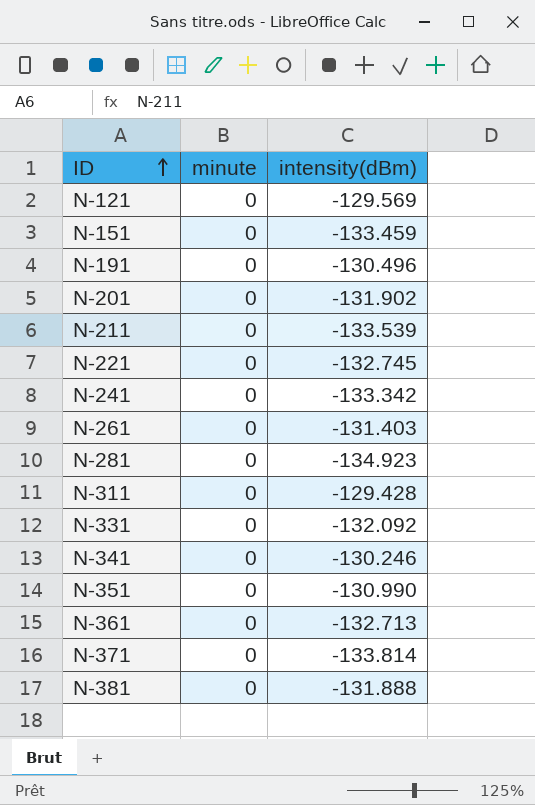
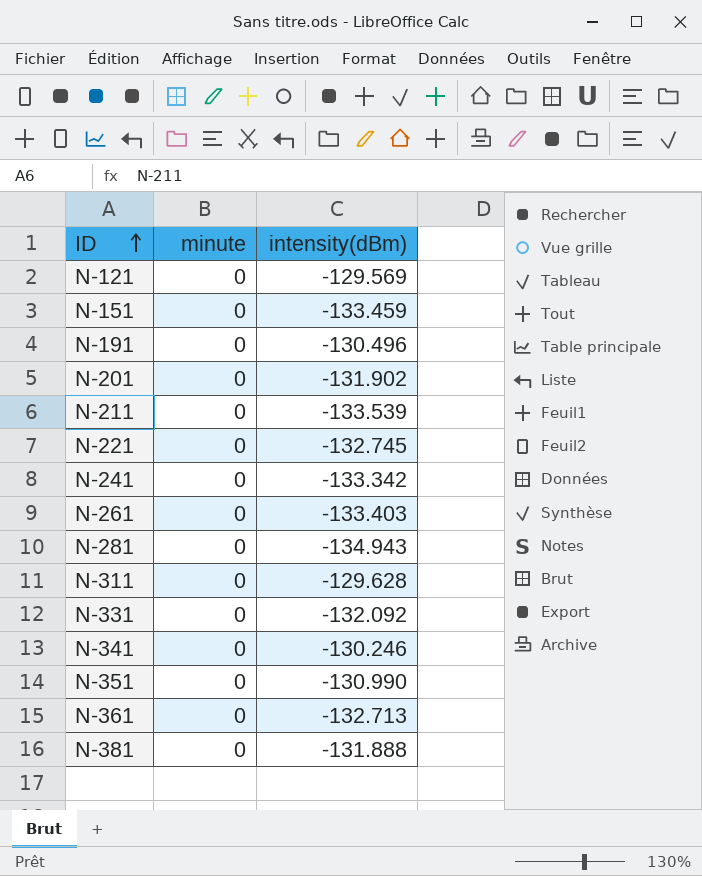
row N-371: 0 | -133.814 -> none
N-261 | intensity(dBm): -131.403 -> -133.403
N-281 | intensity(dBm): -134.923 -> -134.943
N-311 | intensity(dBm): -129.428 -> -129.628

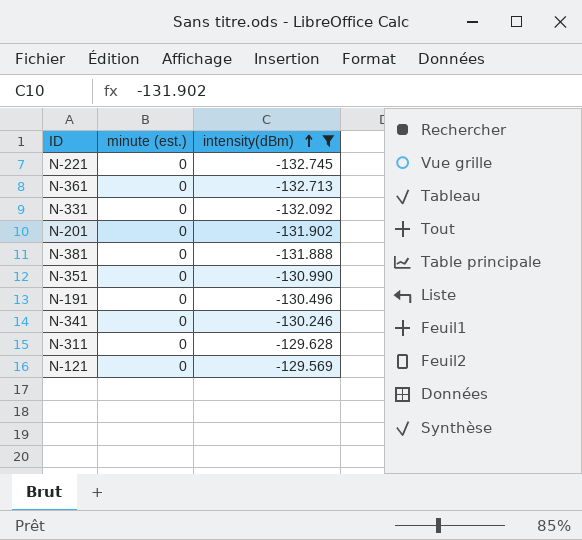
filter: none -> intensity(dBm) >= -132.745
row order: ID ascending -> intensity(dBm) ascending
column name: minute -> minute (est.)

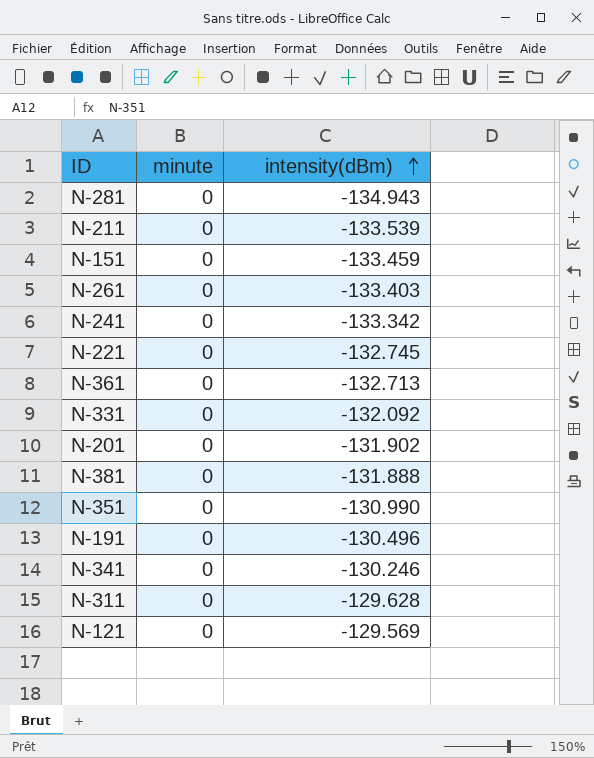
filter: intensity(dBm) >= -132.745 -> none
column name: minute (est.) -> minute

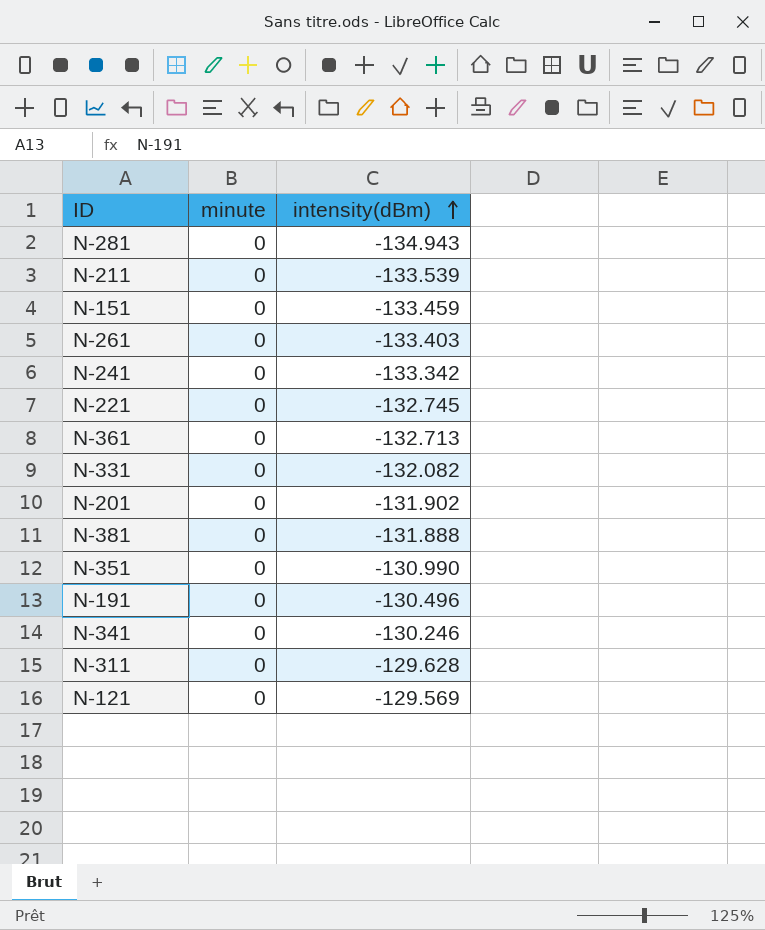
N-331 | intensity(dBm): -132.092 -> -132.082

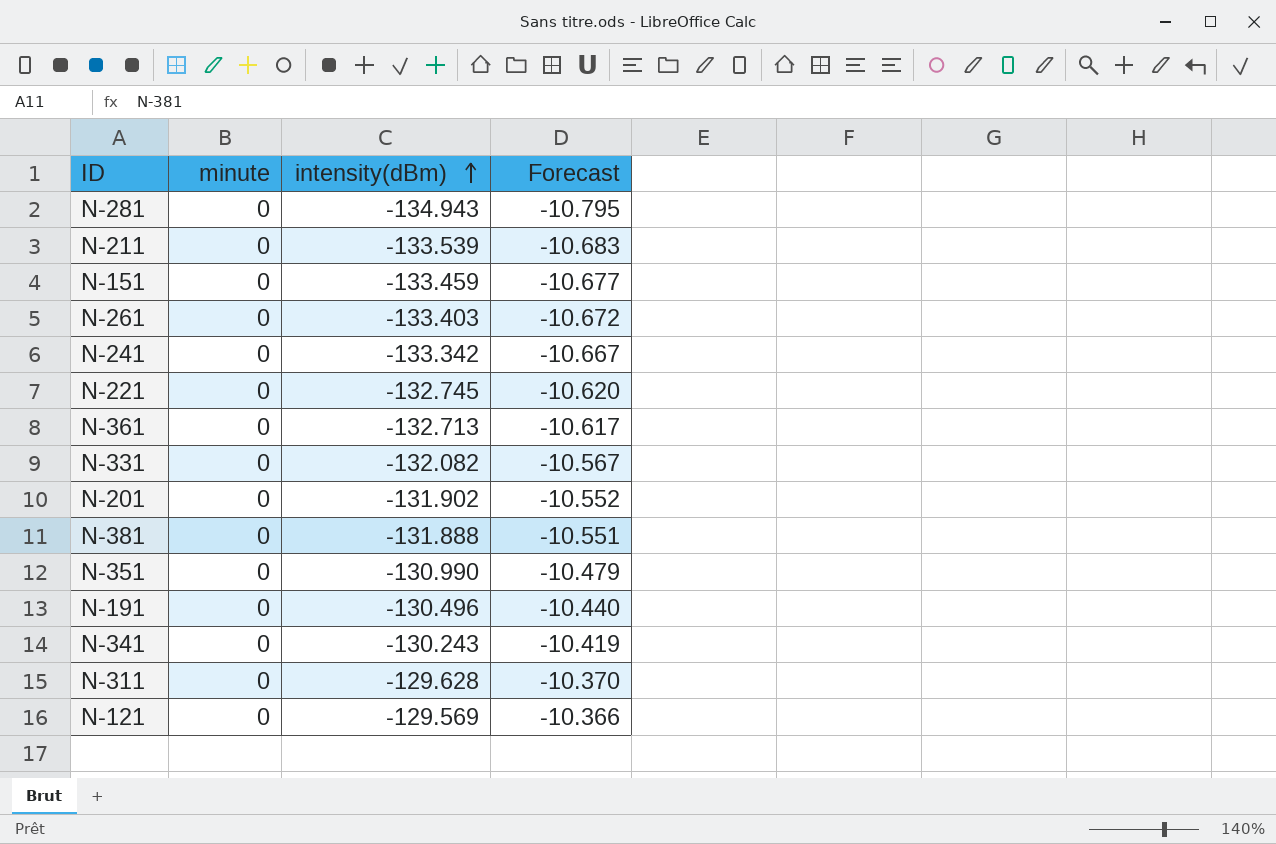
column Forecast | formula: none -> [intensity(dBm)] * 0.08
N-341 | intensity(dBm): -130.246 -> -130.243

